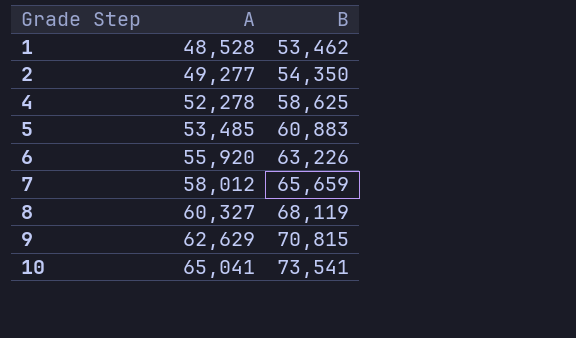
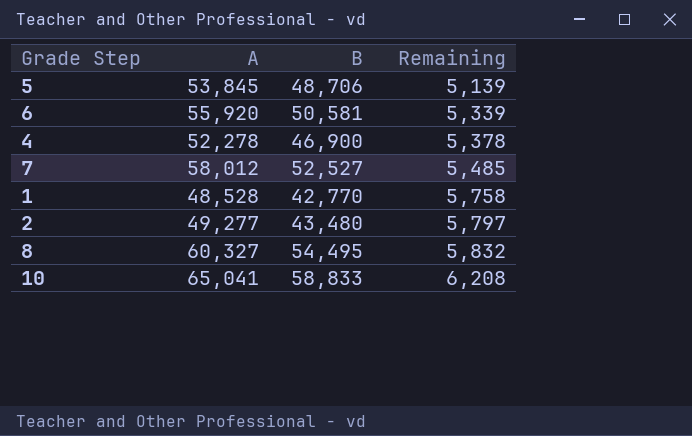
row order: Grade Step ascending -> Remaining ascending
column Remaining | formula: none -> [A] - [B]
row 9: 62,629 | 70,815 -> none
5 | A: 53,485 -> 53,845
5 | B: 60,883 -> 48,706
6 | B: 63,226 -> 50,581
4 | B: 58,625 -> 46,900
7 | B: 65,659 -> 52,527
1 | B: 53,462 -> 42,770
2 | B: 54,350 -> 43,480
8 | B: 68,119 -> 54,495
10 | B: 73,541 -> 58,833

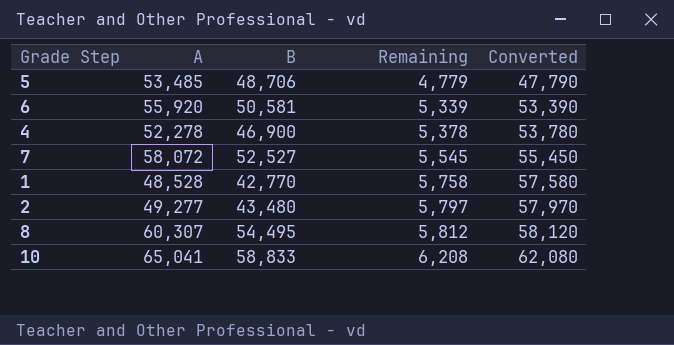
column Converted | formula: none -> [Remaining] * 10
5 | A: 53,845 -> 53,485
5 | Remaining: 5,139 -> 4,779
7 | A: 58,012 -> 58,072
7 | Remaining: 5,485 -> 5,545
8 | A: 60,327 -> 60,307
8 | Remaining: 5,832 -> 5,812

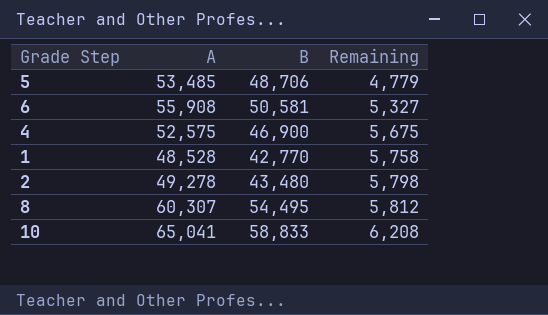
column Converted | formula: [Remaining] * 10 -> none
row 7: 58,072 | 52,527 | 5,545 | 55,450 -> none
6 | A: 55,920 -> 55,908
6 | Remaining: 5,339 -> 5,327
4 | A: 52,278 -> 52,575
4 | Remaining: 5,378 -> 5,675
2 | A: 49,277 -> 49,278
2 | Remaining: 5,797 -> 5,798

